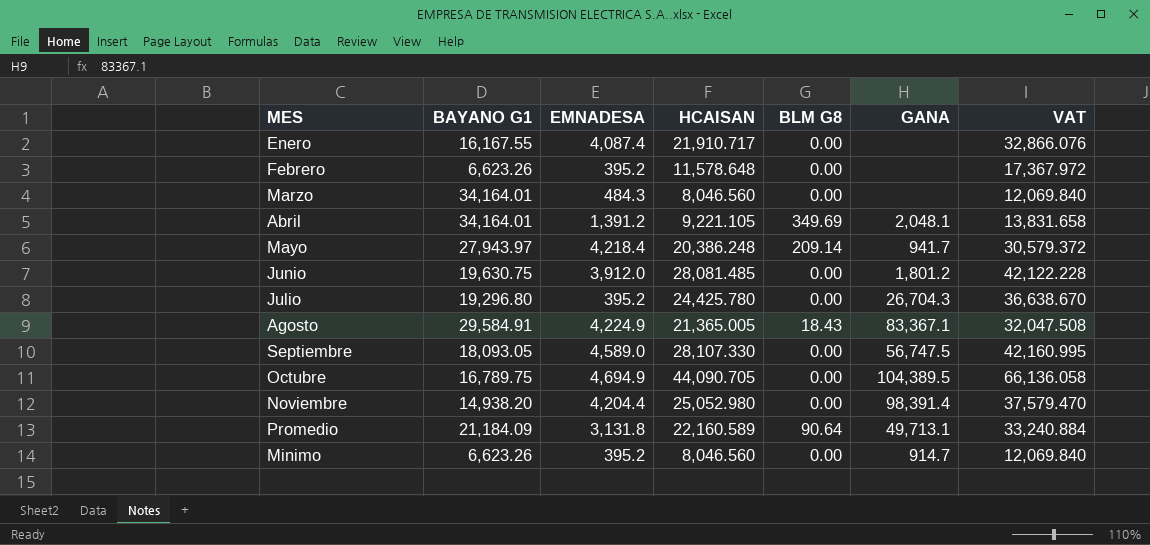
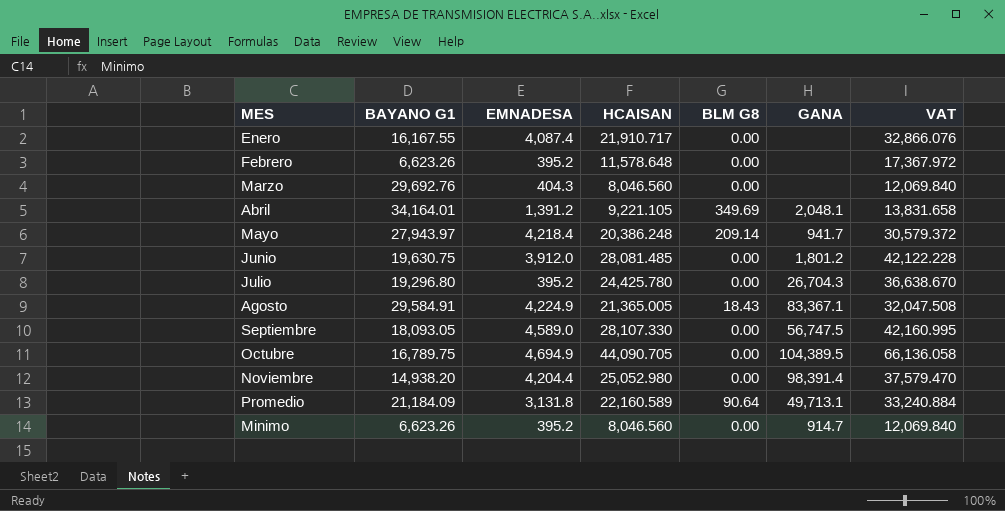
Marzo | BAYANO G1: 34,164.01 -> 29,692.76
Marzo | EMNADESA: 484.3 -> 404.3

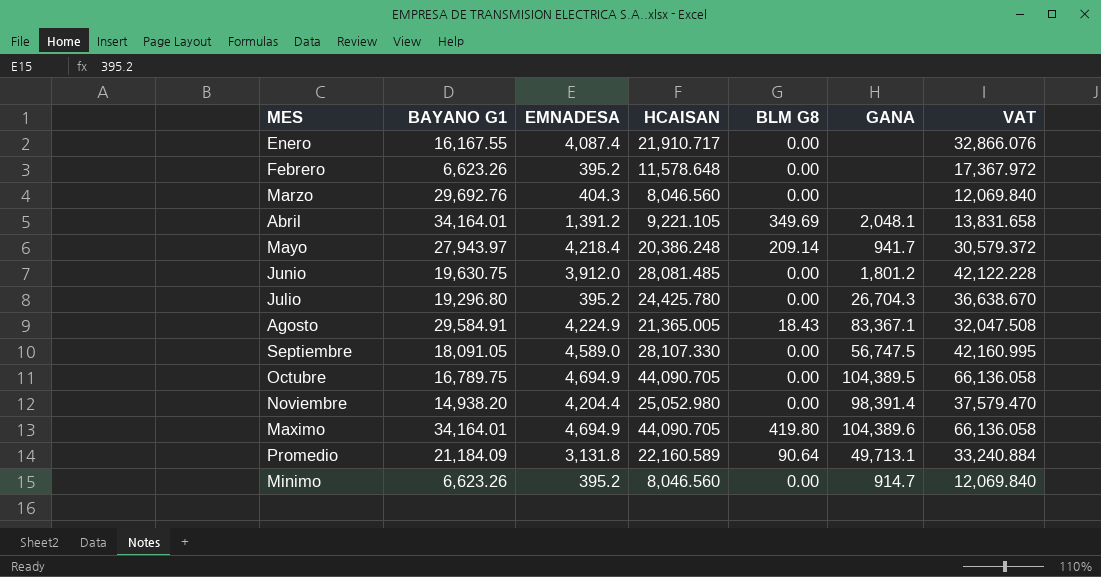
Septiembre | BAYANO G1: 18,093.05 -> 18,091.05
row Maximo: none -> 34,164.01 | 4,694.9 | 44,090.705 | 419.80 | 104,389.6 | 66,136.058

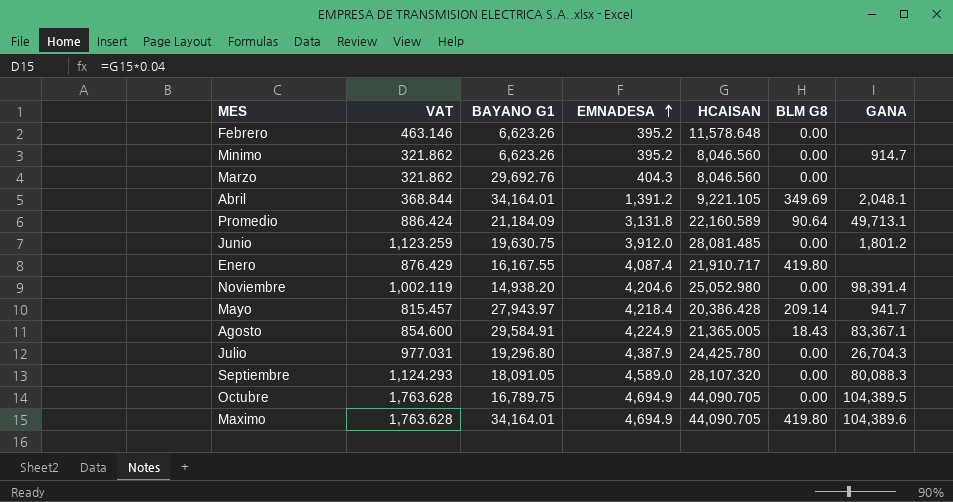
row order: none -> EMNADESA ascending
column VAT | formula: [HCAISAN] * 1.5 -> [HCAISAN] * 0.04
column VAT | position: 7 -> 2
Enero | BLM G8: 0.00 -> 419.80
Noviembre | EMNADESA: 4,204.4 -> 4,204.6
Mayo | HCAISAN: 20,386.248 -> 20,386.428
Julio | EMNADESA: 395.2 -> 4,387.9
Septiembre | HCAISAN: 28,107.330 -> 28,107.320
Septiembre | GANA: 56,747.5 -> 80,088.3

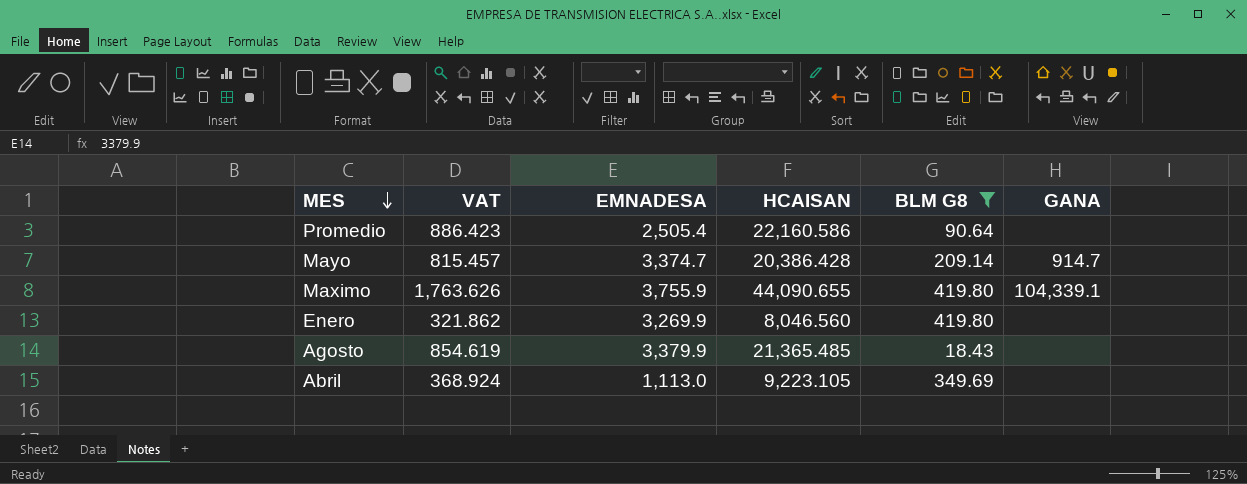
filter: none -> BLM G8 != 0.00
row order: EMNADESA ascending -> MES descending
column BAYANO G1 | position: 3 -> none
Promedio | VAT: 886.424 -> 886.423
Promedio | EMNADESA: 3,131.8 -> 2,505.4
Promedio | HCAISAN: 22,160.589 -> 22,160.586
Promedio | GANA: 49,713.1 -> none
Mayo | EMNADESA: 4,218.4 -> 3,374.7
Mayo | GANA: 941.7 -> 914.7
Maximo | VAT: 1,763.628 -> 1,763.626
Maximo | EMNADESA: 4,694.9 -> 3,755.9
Maximo | HCAISAN: 44,090.705 -> 44,090.655
Maximo | GANA: 104,389.6 -> 104,339.1
Enero | VAT: 876.429 -> 321.862
Enero | EMNADESA: 4,087.4 -> 3,269.9
Enero | HCAISAN: 21,910.717 -> 8,046.560
Agosto | VAT: 854.600 -> 854.619
Agosto | EMNADESA: 4,224.9 -> 3,379.9
Agosto | HCAISAN: 21,365.005 -> 21,365.485
Agosto | GANA: 83,367.1 -> none
Abril | VAT: 368.844 -> 368.924
Abril | EMNADESA: 1,391.2 -> 1,113.0
Abril | HCAISAN: 9,221.105 -> 9,223.105
Abril | GANA: 2,048.1 -> none

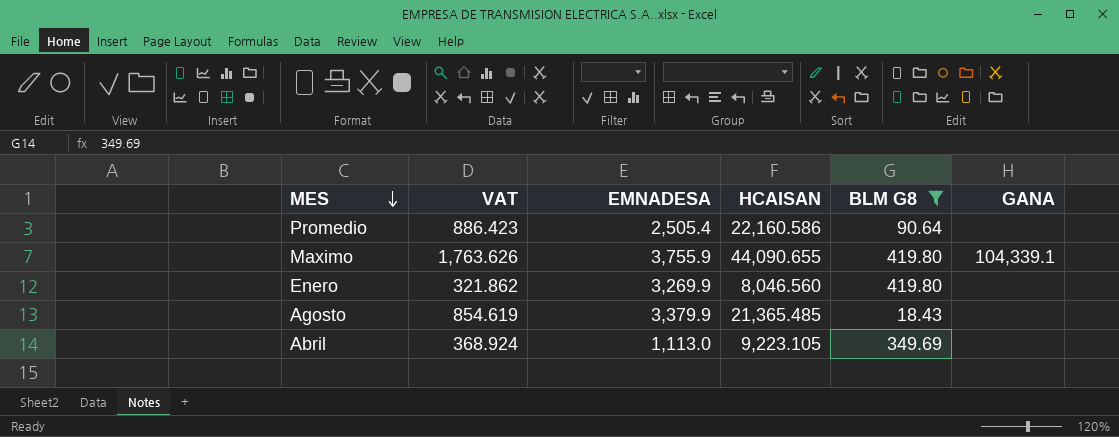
row Mayo: 815.457 | 3,374.7 | 20,386.428 | 209.14 | 914.7 -> none

